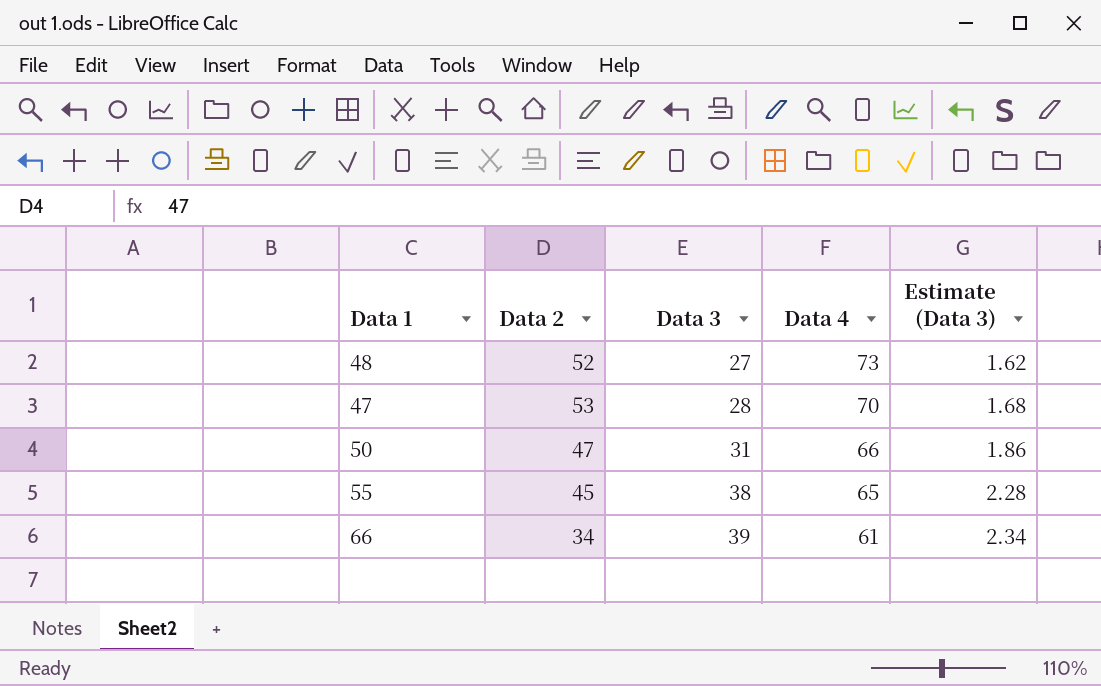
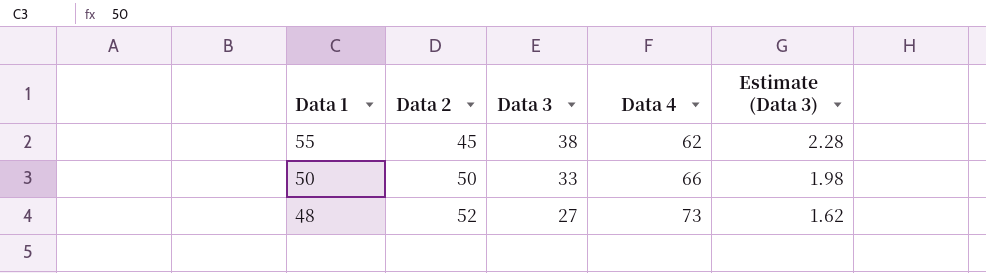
row order: Data 3 ascending -> Data 1 descending
row 47: 53 | 28 | 70 | 1.68 -> none
row 66: 34 | 39 | 61 | 2.34 -> none
55 | Data 4: 65 -> 62
50 | Data 2: 47 -> 50
50 | Data 3: 31 -> 33
50 | Estimate (Data 3): 1.86 -> 1.98

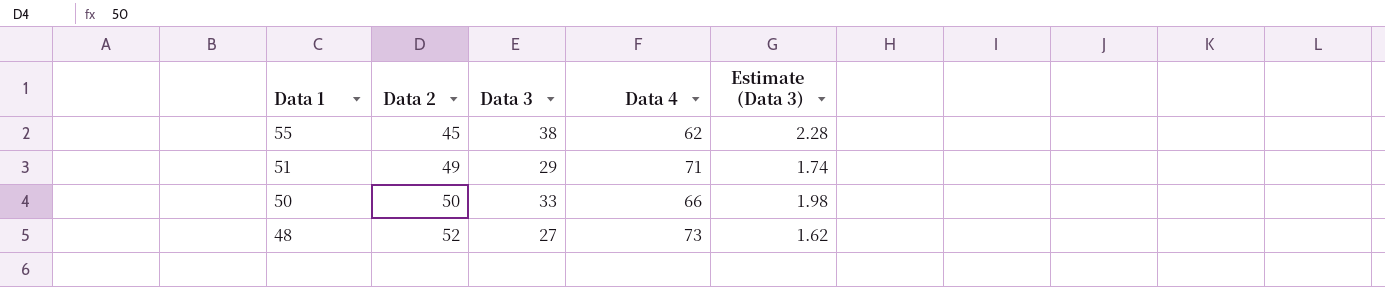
row 51: none -> 49 | 29 | 71 | 1.74

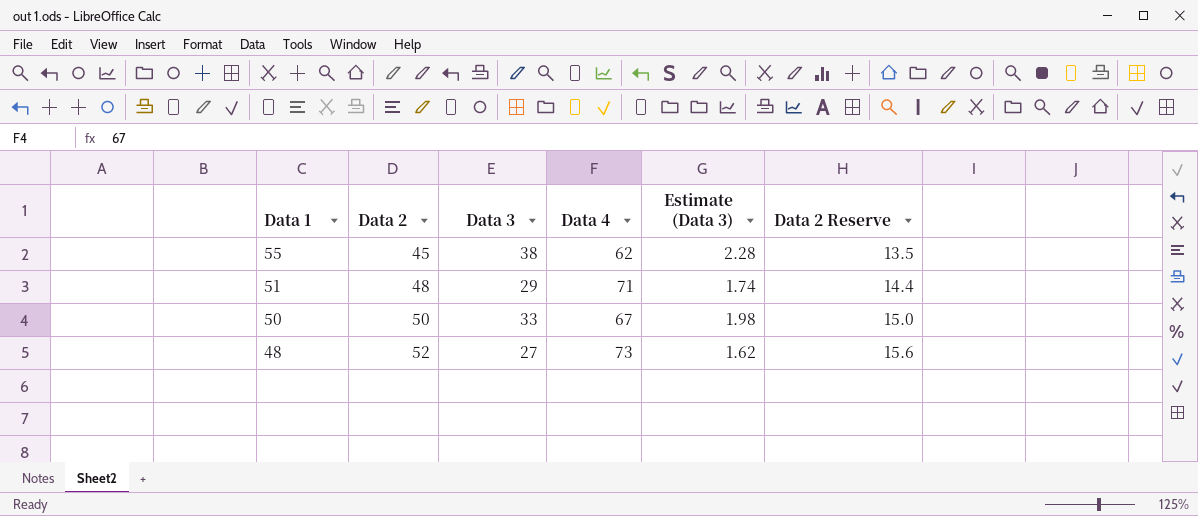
column Data 2 Reserve | formula: none -> [Data 2] * 0.3
51 | Data 2: 49 -> 48
50 | Data 4: 66 -> 67

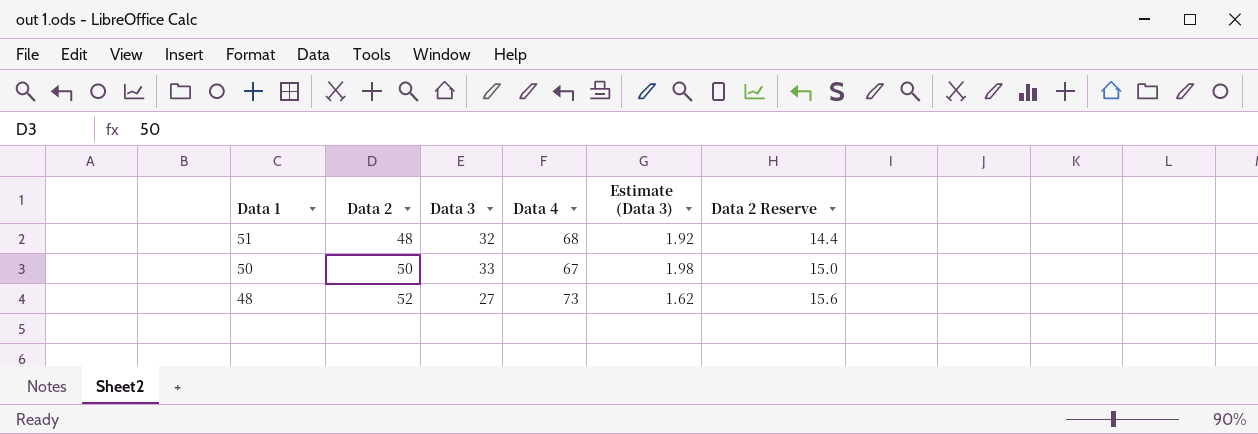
row 55: 45 | 38 | 62 | 2.28 | 13.5 -> none
51 | Data 3: 29 -> 32
51 | Data 4: 71 -> 68
51 | Estimate (Data 3): 1.74 -> 1.92

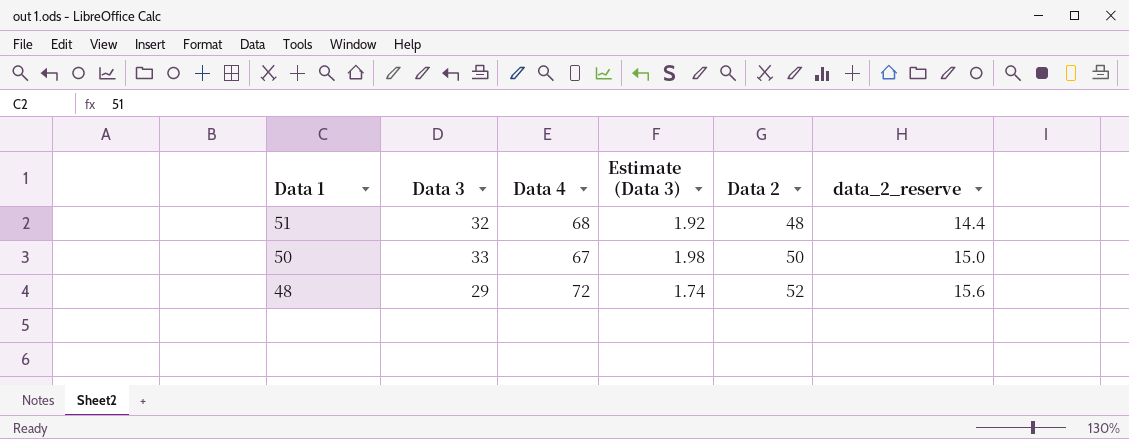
column Data 2 | position: 2 -> 5
column name: Data 2 Reserve -> data_2_reserve
48 | Data 3: 27 -> 29
48 | Data 4: 73 -> 72
48 | Estimate (Data 3): 1.62 -> 1.74

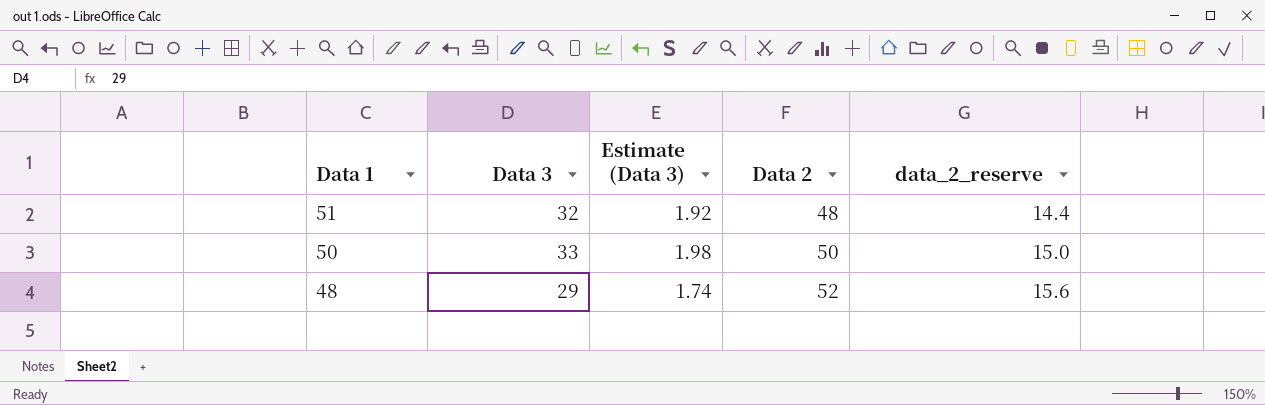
column Data 4 | position: 3 -> none

